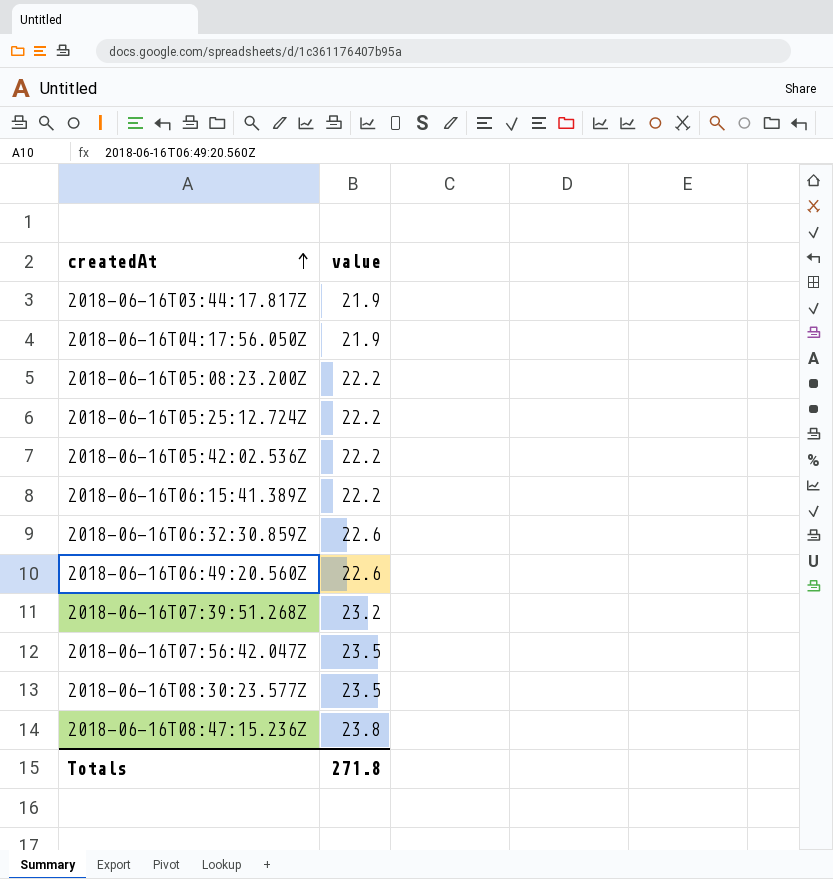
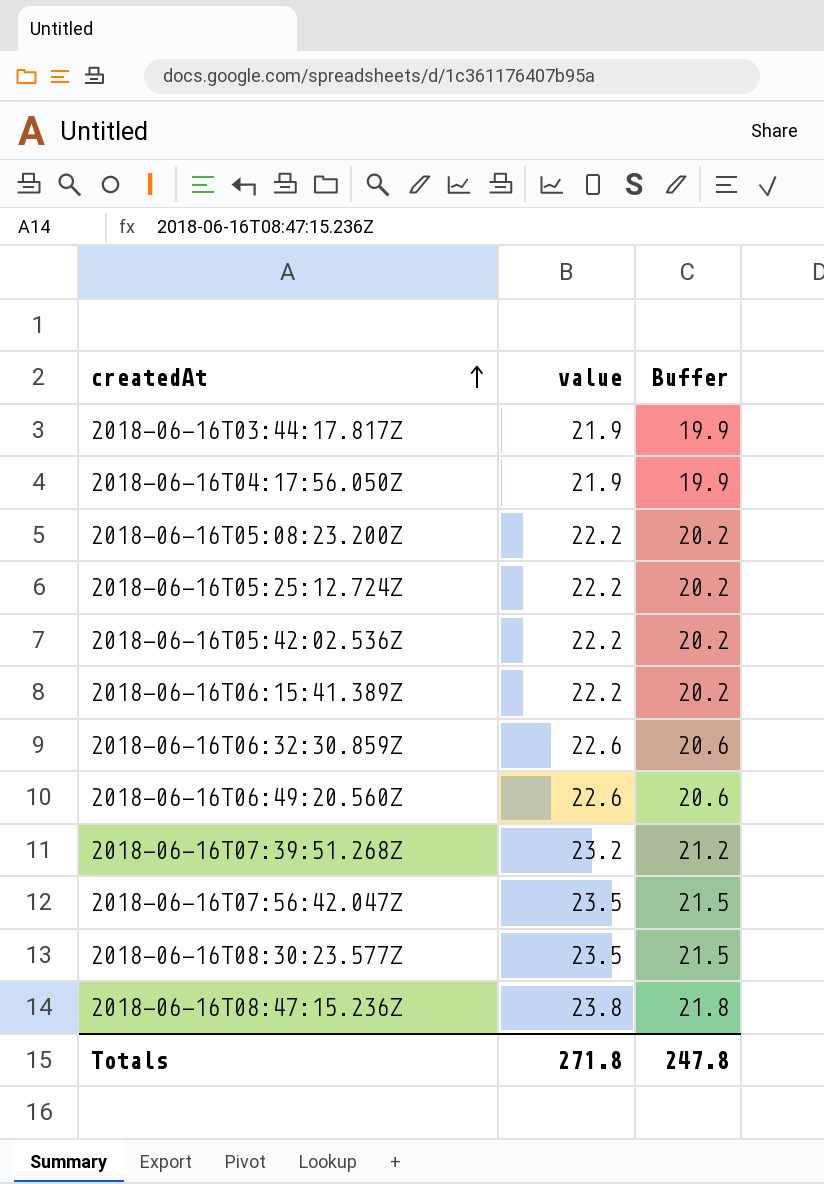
column Buffer | formula: none -> [value] - 2

